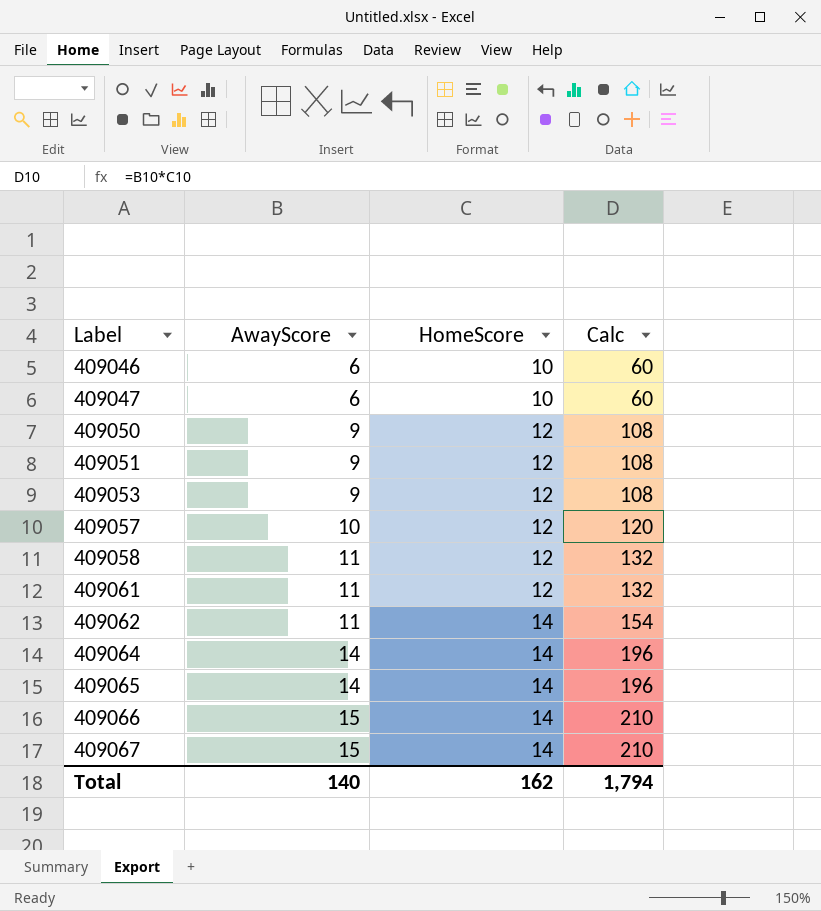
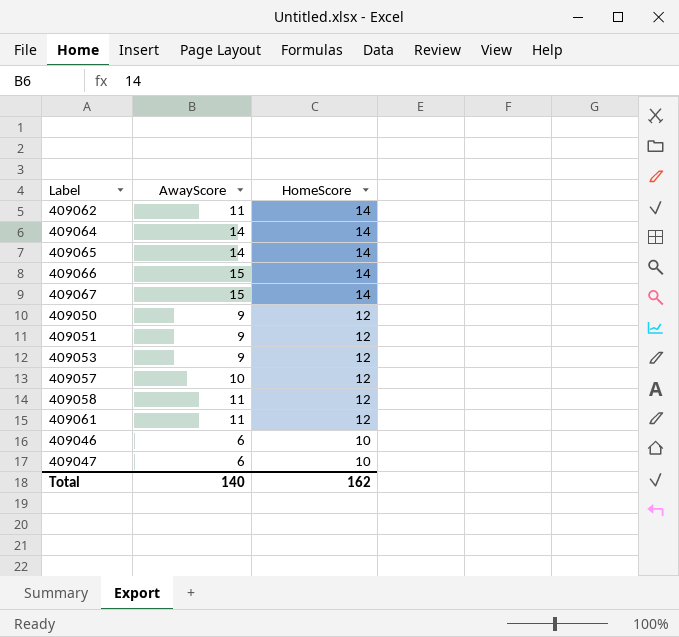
row order: Label ascending -> HomeScore descending
column Calc | formula: [AwayScore] * [HomeScore] -> none

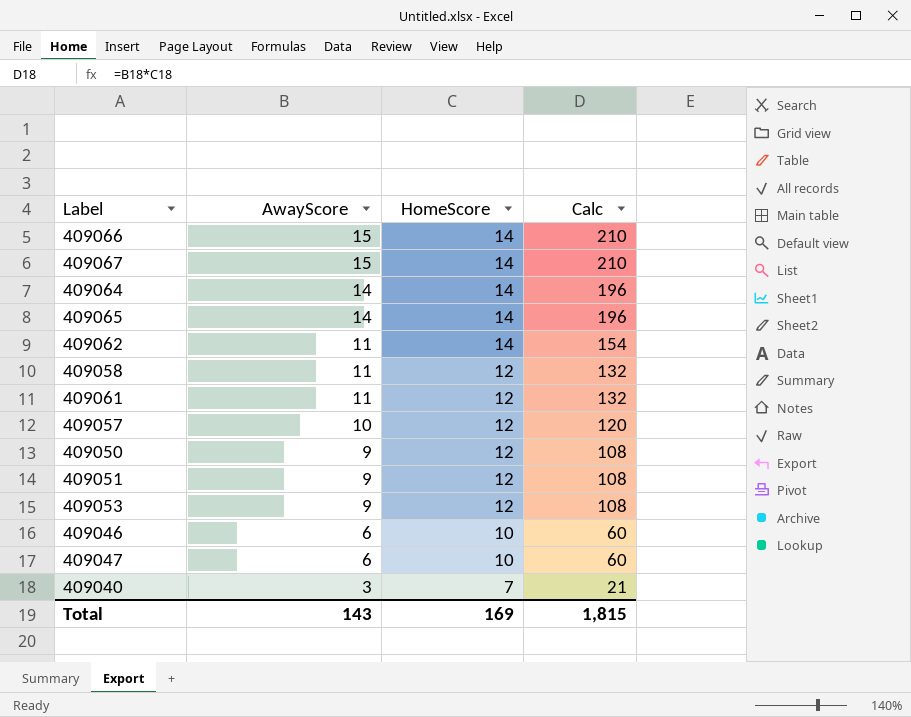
row order: HomeScore descending -> AwayScore descending
column Calc | formula: none -> [AwayScore] * [HomeScore]
row 409040: none -> 3 | 7 | 21
Total | AwayScore: 140 -> 143
Total | HomeScore: 162 -> 169

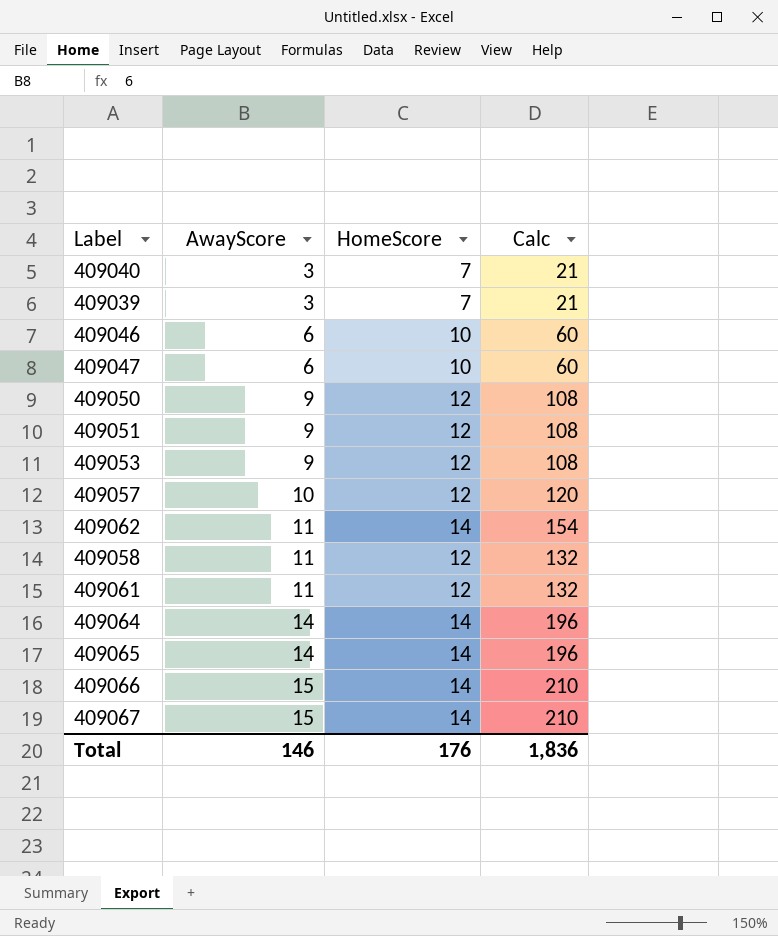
row order: AwayScore descending -> AwayScore ascending
row 409039: none -> 3 | 7 | 21
Total | AwayScore: 143 -> 146
Total | HomeScore: 169 -> 176
Total | Calc: 1,815 -> 1,836

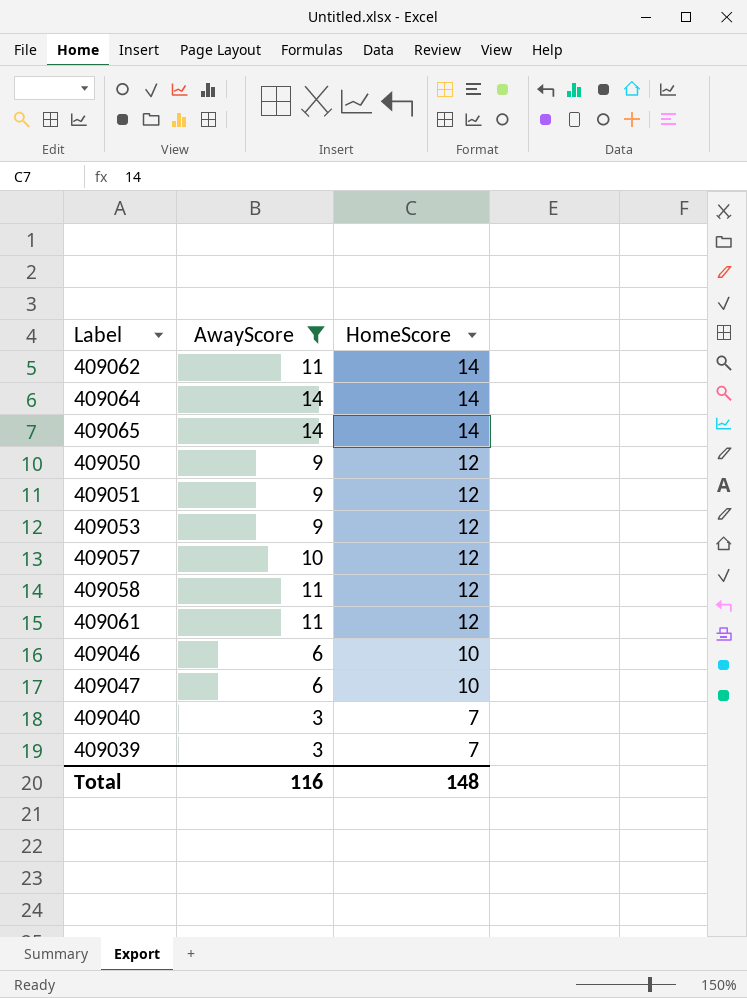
filter: none -> AwayScore != 15
row order: AwayScore ascending -> HomeScore descending
column Calc | formula: [AwayScore] * [HomeScore] -> none
Total | AwayScore: 146 -> 116
Total | HomeScore: 176 -> 148

